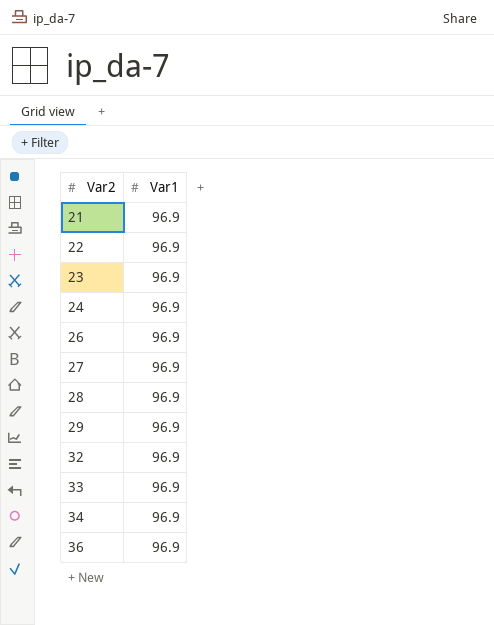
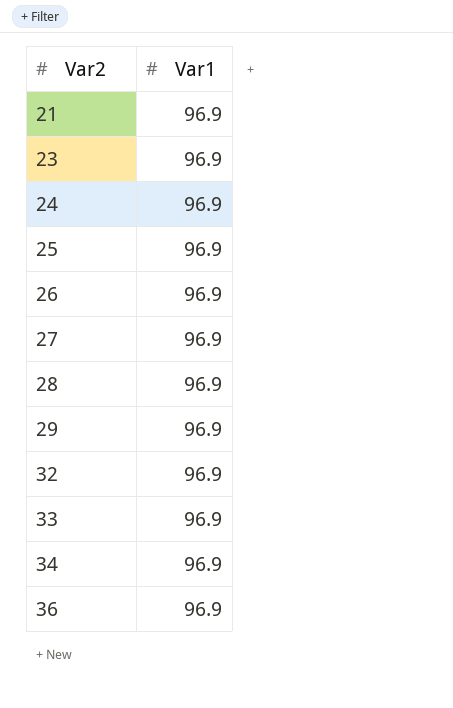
row 22: 96.9 -> none
row 25: none -> 96.9

